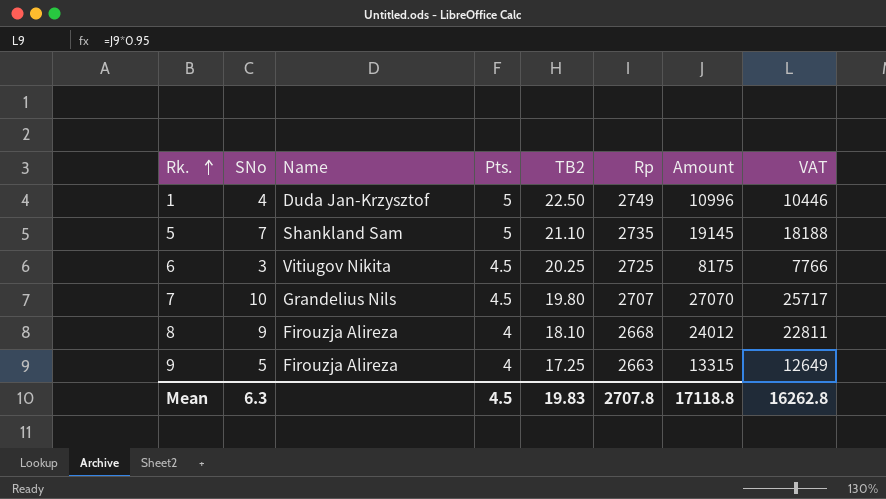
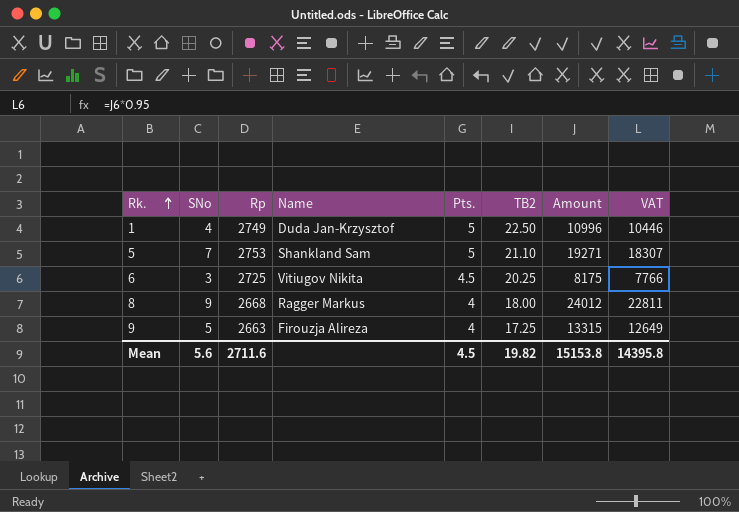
column Rp | position: 6 -> 3
row 7: 10 | Grandelius Nils | 4.5 | 19.80 | 2707 | 27070 | 25717 -> none
5 | Rp: 2735 -> 2753
5 | Amount: 19145 -> 19271
5 | VAT: 18188 -> 18307
8 | Name: Firouzja Alireza -> Ragger Markus
8 | TB2: 18.10 -> 18.00
Mean | SNo: 6.3 -> 5.6
Mean | Rp: 2707.8 -> 2711.6
Mean | TB2: 19.83 -> 19.82
Mean | Amount: 17118.8 -> 15153.8
Mean | VAT: 16262.8 -> 14395.8

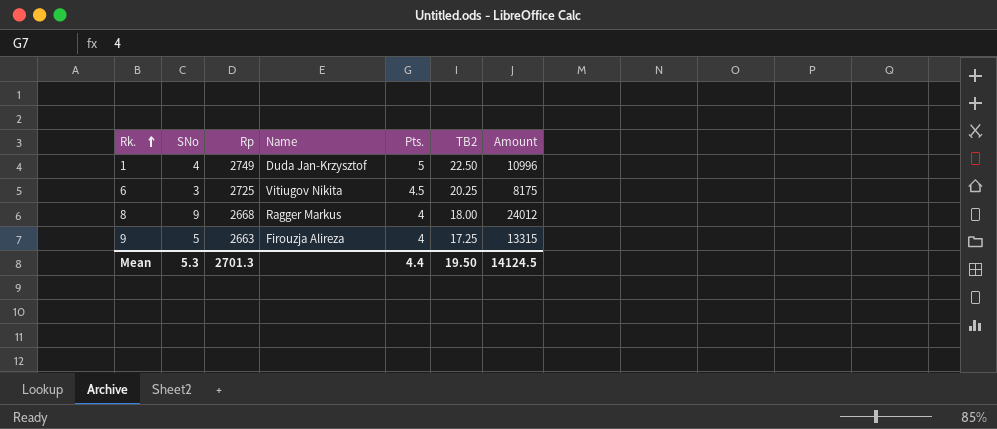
column VAT | formula: [Amount] * 0.95 -> none
row 5: 7 | 2753 | Shankland Sam | 5 | 21.10 | 19271 | 18307 -> none
Mean | SNo: 5.6 -> 5.3
Mean | Rp: 2711.6 -> 2701.3
Mean | Pts.: 4.5 -> 4.4
Mean | TB2: 19.82 -> 19.50
Mean | Amount: 15153.8 -> 14124.5

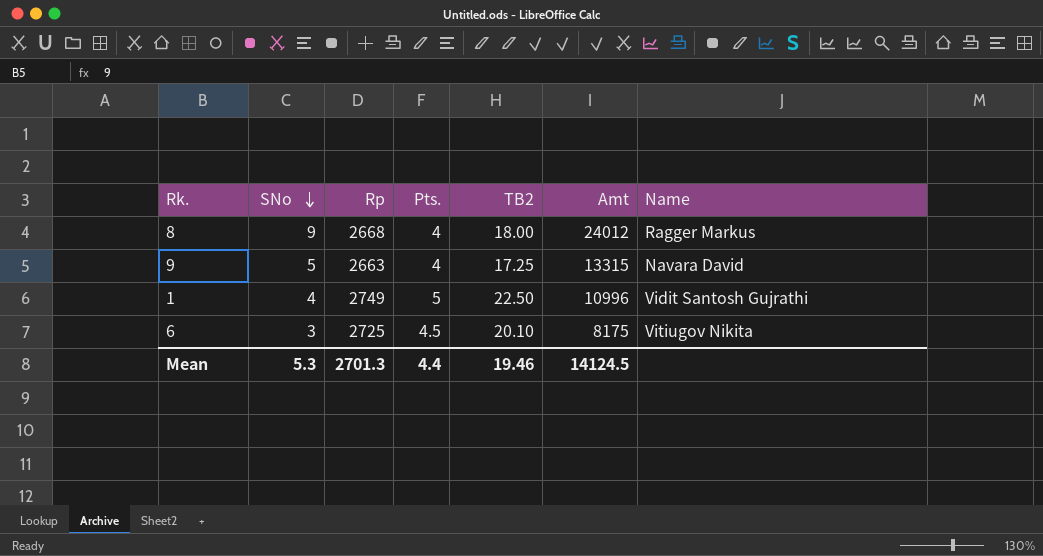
row order: Rk. ascending -> SNo descending
column name: Amount -> Amt
column Name | position: 4 -> 7
9 | Name: Firouzja Alireza -> Navara David
1 | Name: Duda Jan-Krzysztof -> Vidit Santosh Gujrathi
6 | TB2: 20.25 -> 20.10
Mean | TB2: 19.50 -> 19.46

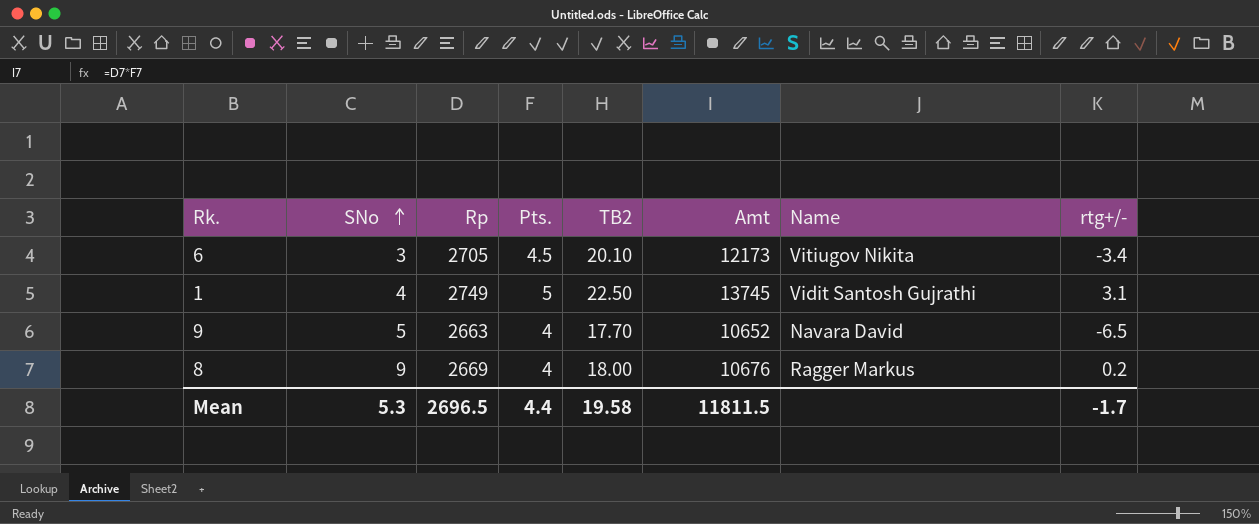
row order: SNo descending -> SNo ascending
column Amt | formula: [SNo] * [Rp] -> [Rp] * [Pts.]
column rtg+/- | position: none -> 8
6 | Rp: 2725 -> 2705
9 | TB2: 17.25 -> 17.70
8 | Rp: 2668 -> 2669
Mean | Rp: 2701.3 -> 2696.5
Mean | TB2: 19.46 -> 19.58
Mean | Amt: 14124.5 -> 11811.5

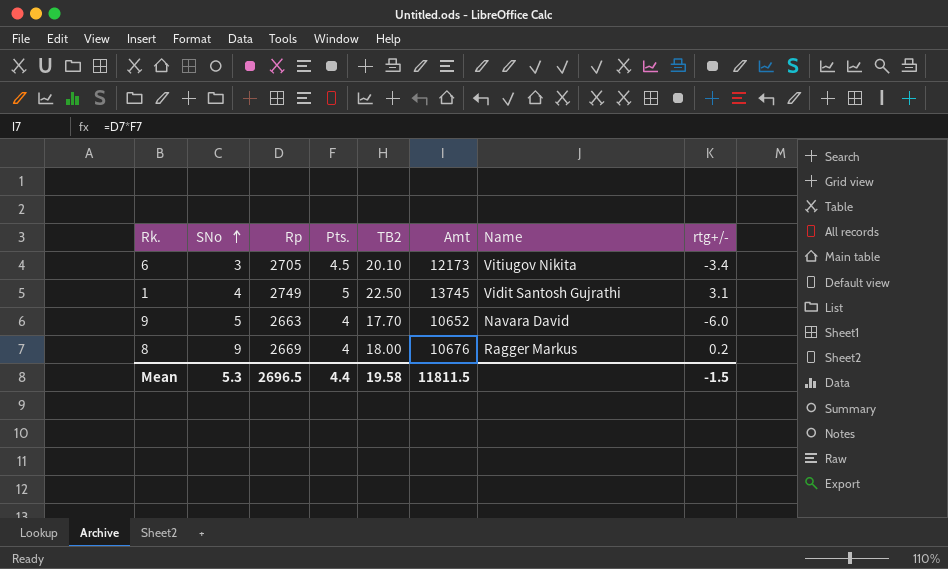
9 | rtg+/-: -6.5 -> -6.0
Mean | rtg+/-: -1.7 -> -1.5

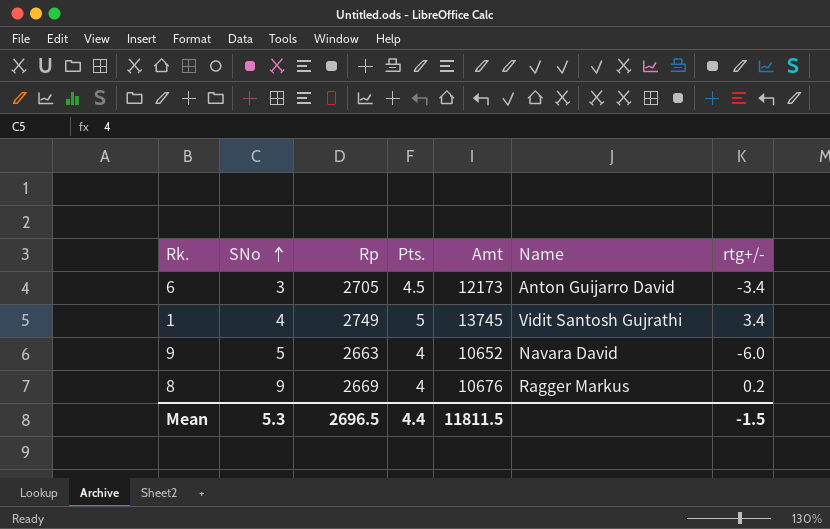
column TB2 | position: 5 -> none
6 | Name: Vitiugov Nikita -> Anton Guijarro David
1 | rtg+/-: 3.1 -> 3.4

